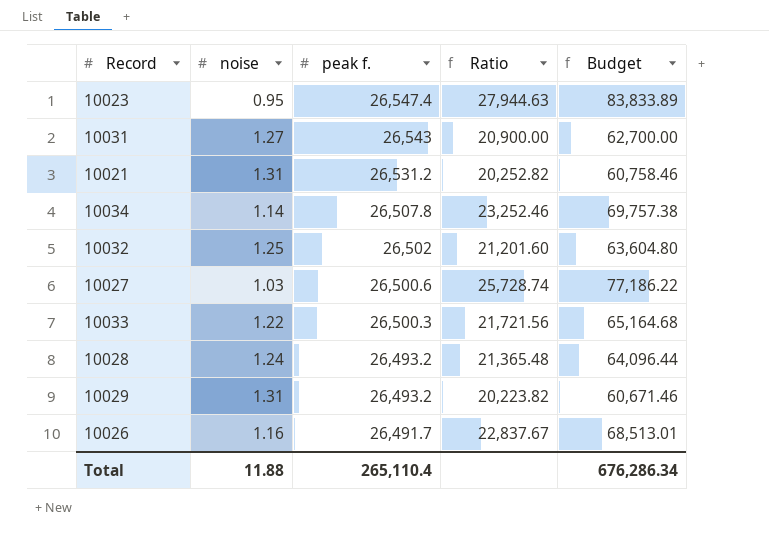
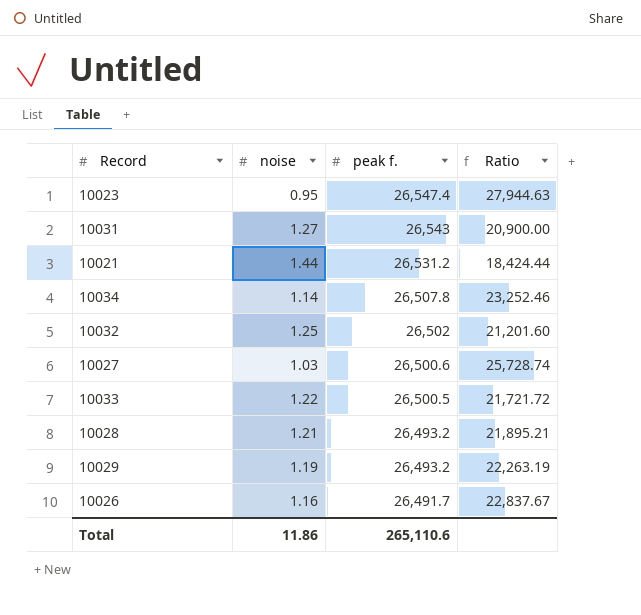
column Budget | formula: [Ratio] * 3 -> none
10021 | noise: 1.31 -> 1.44
10021 | Ratio: 20,252.82 -> 18,424.44
10033 | peak f.: 26,500.3 -> 26,500.5
10033 | Ratio: 21,721.56 -> 21,721.72
10028 | noise: 1.24 -> 1.21
10028 | Ratio: 21,365.48 -> 21,895.21
10029 | noise: 1.31 -> 1.19
10029 | Ratio: 20,223.82 -> 22,263.19
Total | noise: 11.88 -> 11.86
Total | peak f.: 265,110.4 -> 265,110.6

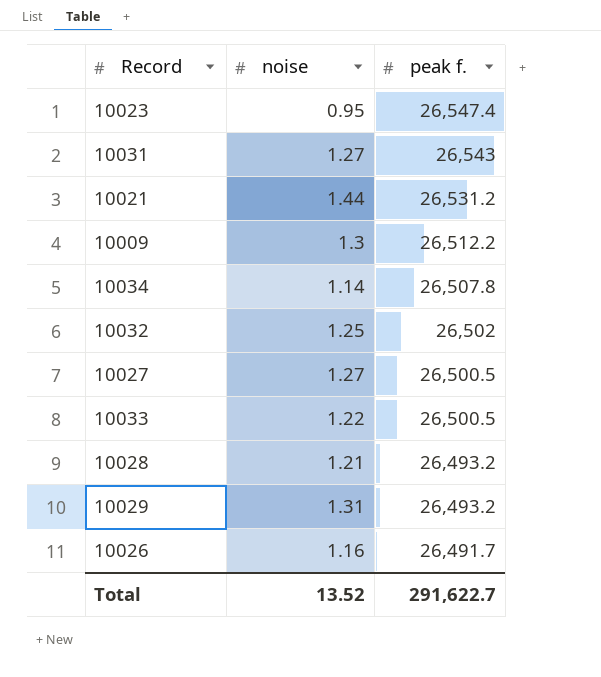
column Ratio | formula: [peak f.] / [noise] -> none
row 10009: none -> 1.3 | 26,512.2
10027 | noise: 1.03 -> 1.27
10027 | peak f.: 26,500.6 -> 26,500.5
10029 | noise: 1.19 -> 1.31
Total | noise: 11.86 -> 13.52
Total | peak f.: 265,110.6 -> 291,622.7

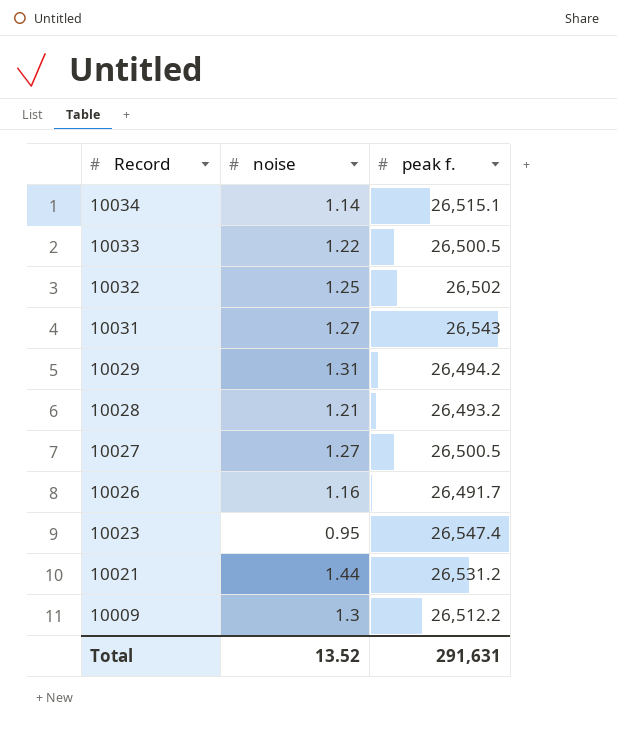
row order: peak f. descending -> Record descending
10034 | peak f.: 26,507.8 -> 26,515.1
10029 | peak f.: 26,493.2 -> 26,494.2
Total | peak f.: 291,622.7 -> 291,631

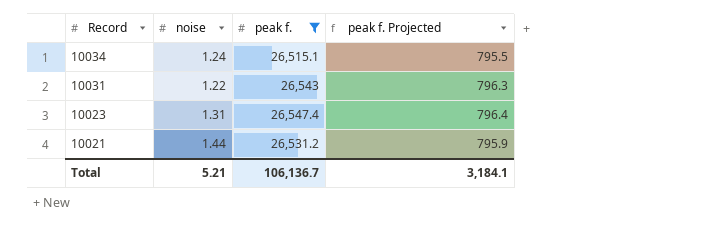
filter: none -> peak f. >= 26,515.1
column peak f. Projected | formula: none -> [peak f.] * 0.03
10034 | noise: 1.14 -> 1.24
10031 | noise: 1.27 -> 1.22
10023 | noise: 0.95 -> 1.31
Total | noise: 13.52 -> 5.21
Total | peak f.: 291,631 -> 106,136.7

